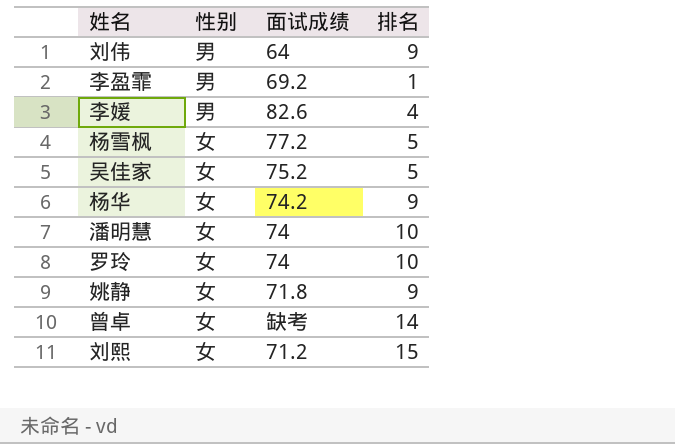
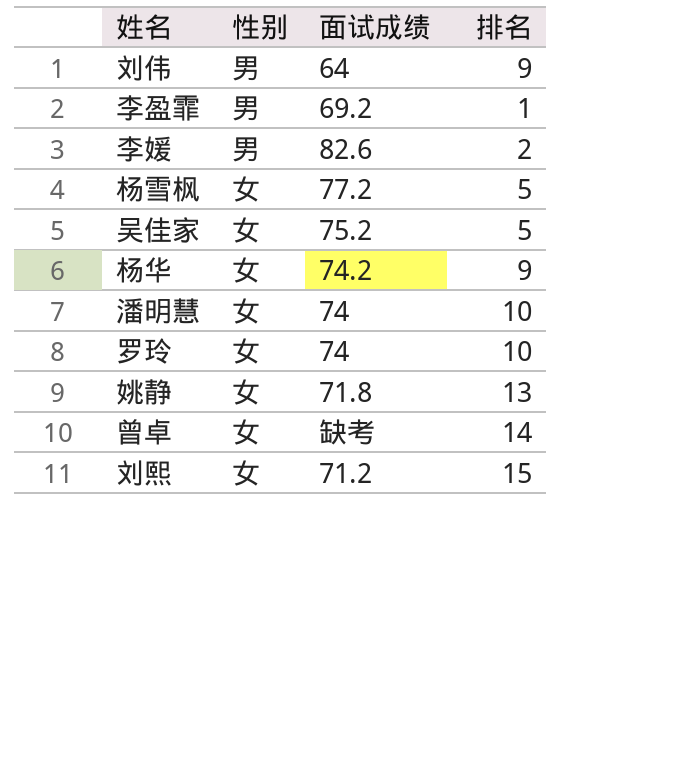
李媛 | 排名: 4 -> 2
姚静 | 排名: 9 -> 13

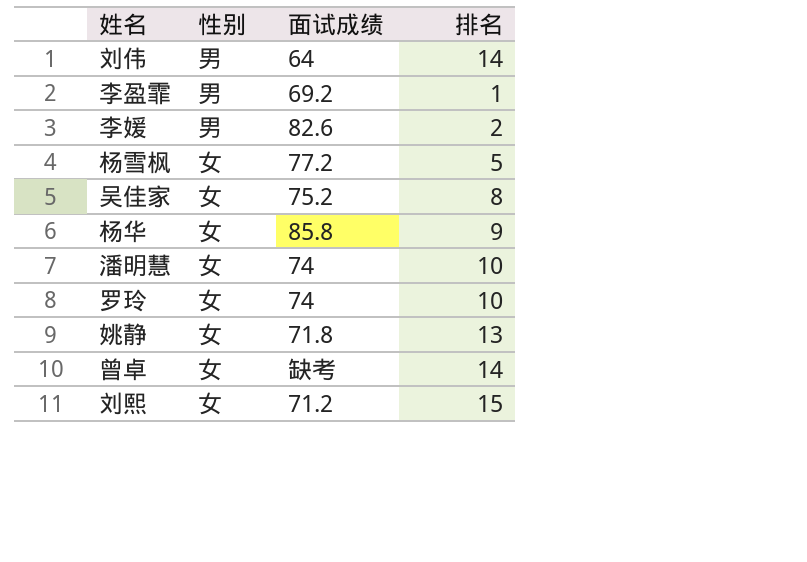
刘伟 | 排名: 9 -> 14
吴佳家 | 排名: 5 -> 8
杨华 | 面试成绩: 74.2 -> 85.8

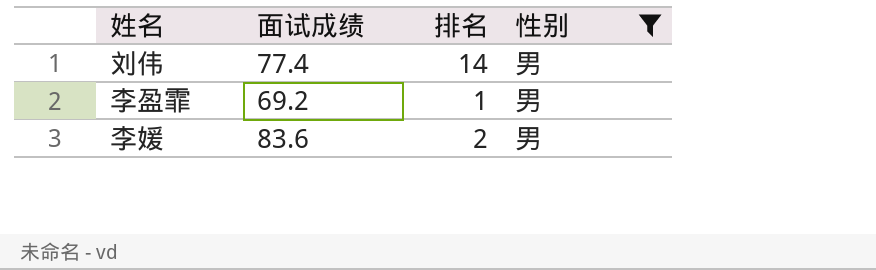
filter: none -> 性别 = 男
column 性别 | position: 2 -> 4
刘伟 | 面试成绩: 64 -> 77.4
李媛 | 面试成绩: 82.6 -> 83.6

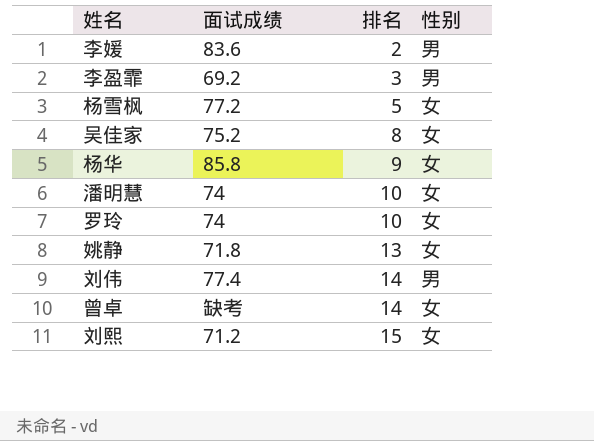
filter: 性别 = 男 -> none
row order: none -> 排名 ascending
李盈霏 | 排名: 1 -> 3

